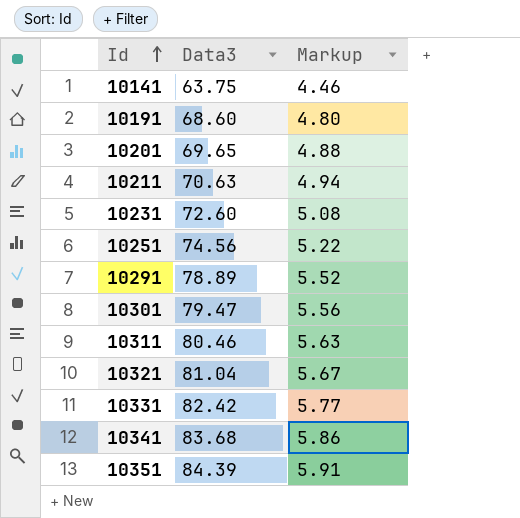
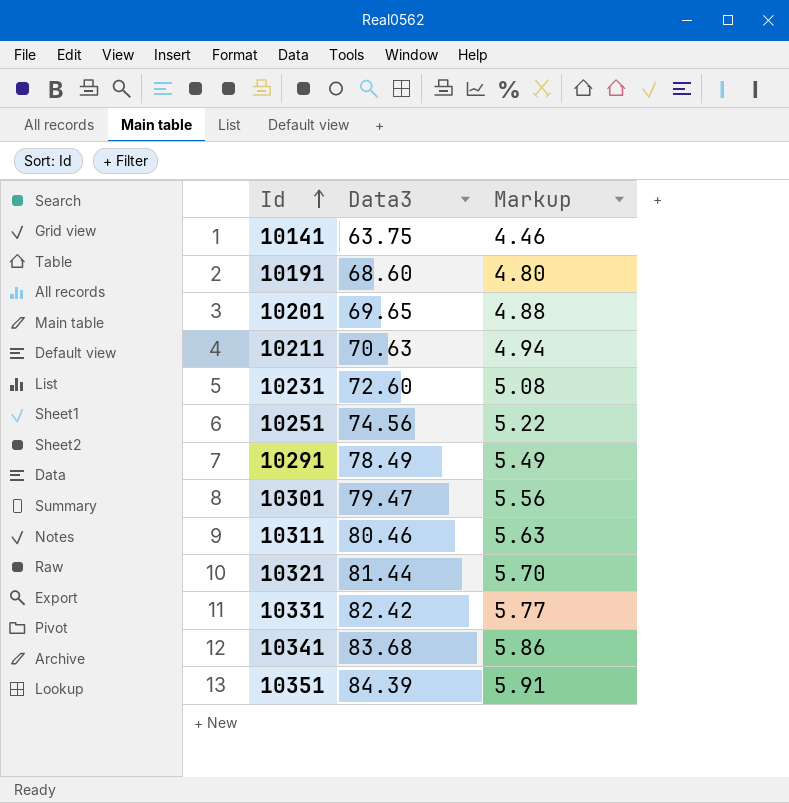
10291 | Data3: 78.89 -> 78.49
10291 | Markup: 5.52 -> 5.49
10321 | Data3: 81.04 -> 81.44
10321 | Markup: 5.67 -> 5.70

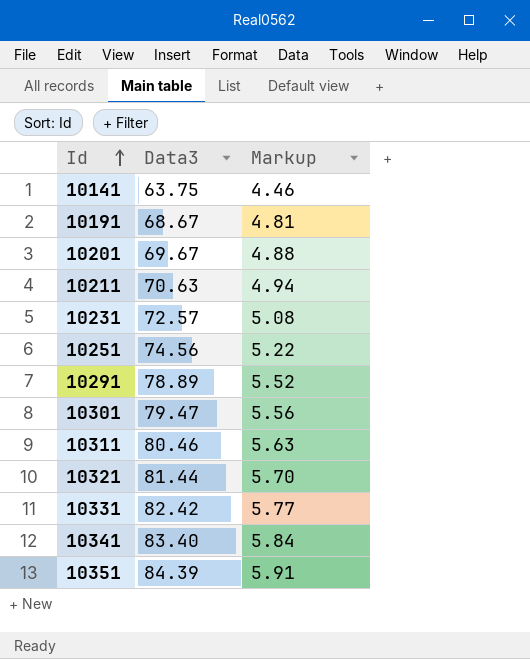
10191 | Data3: 68.60 -> 68.67
10191 | Markup: 4.80 -> 4.81
10201 | Data3: 69.65 -> 69.67
10231 | Data3: 72.60 -> 72.57
10291 | Data3: 78.49 -> 78.89
10291 | Markup: 5.49 -> 5.52
10341 | Data3: 83.68 -> 83.40
10341 | Markup: 5.86 -> 5.84

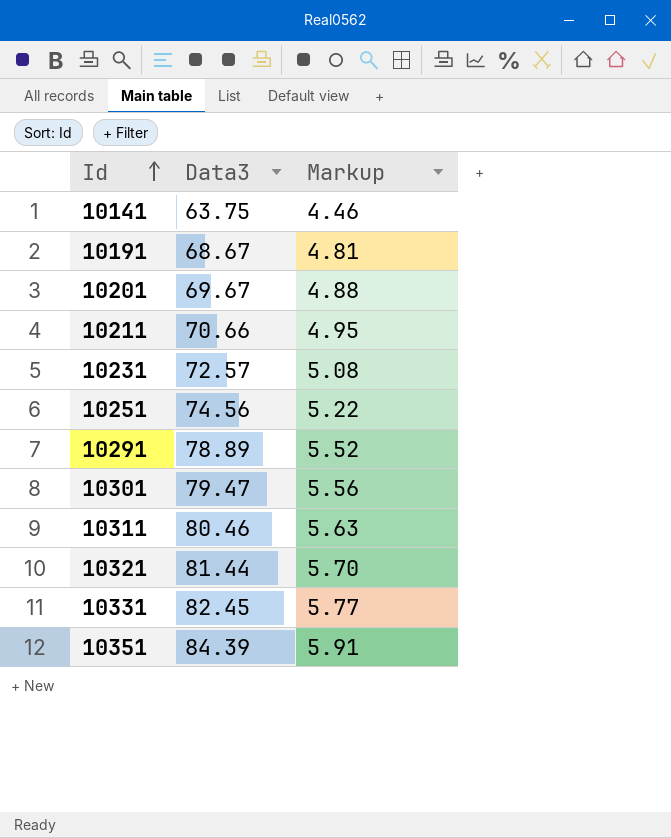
row 10341: 83.40 | 5.84 -> none
10211 | Data3: 70.63 -> 70.66
10211 | Markup: 4.94 -> 4.95
10331 | Data3: 82.42 -> 82.45

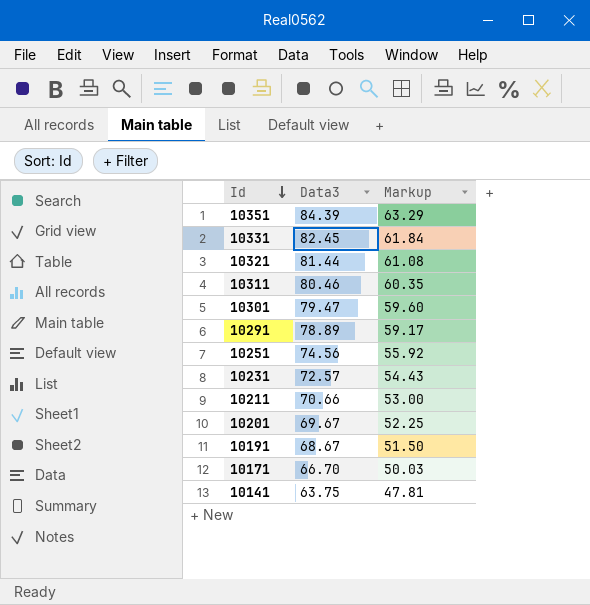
row order: Id ascending -> Id descending
column Markup | formula: [Data3] * 0.07 -> [Data3] * 0.75
row 10171: none -> 66.70 | 50.03

